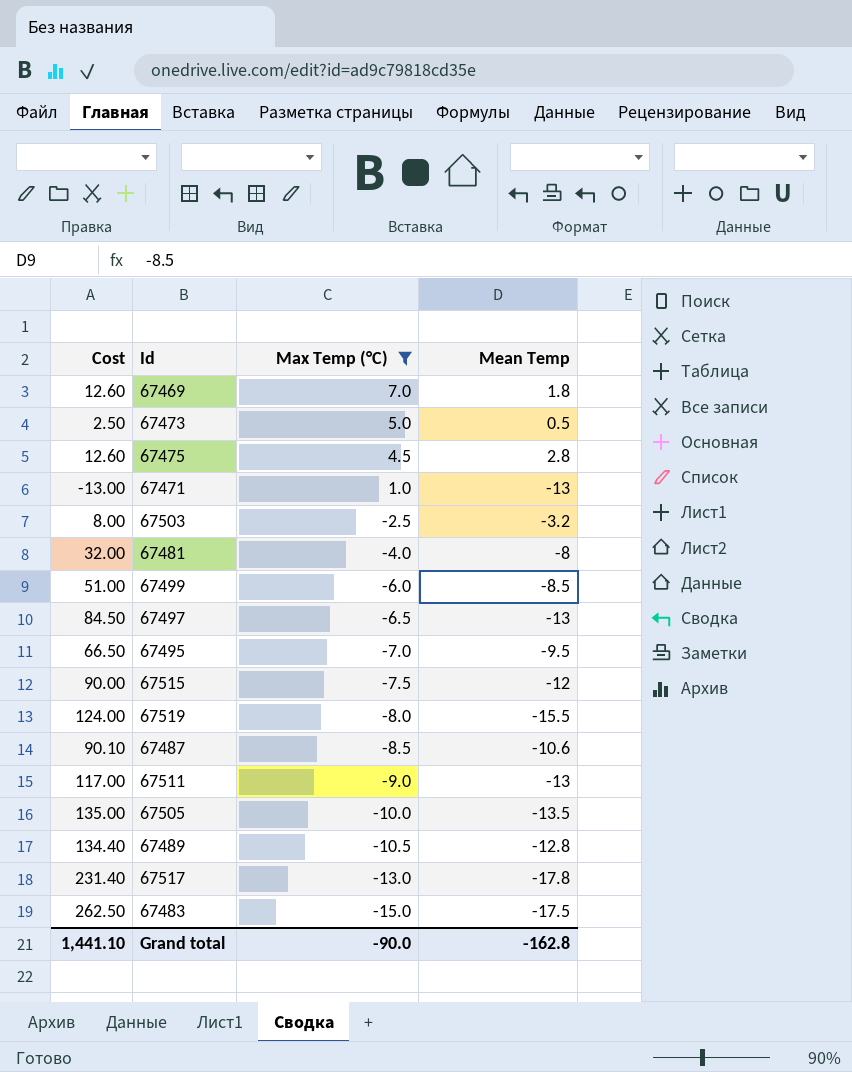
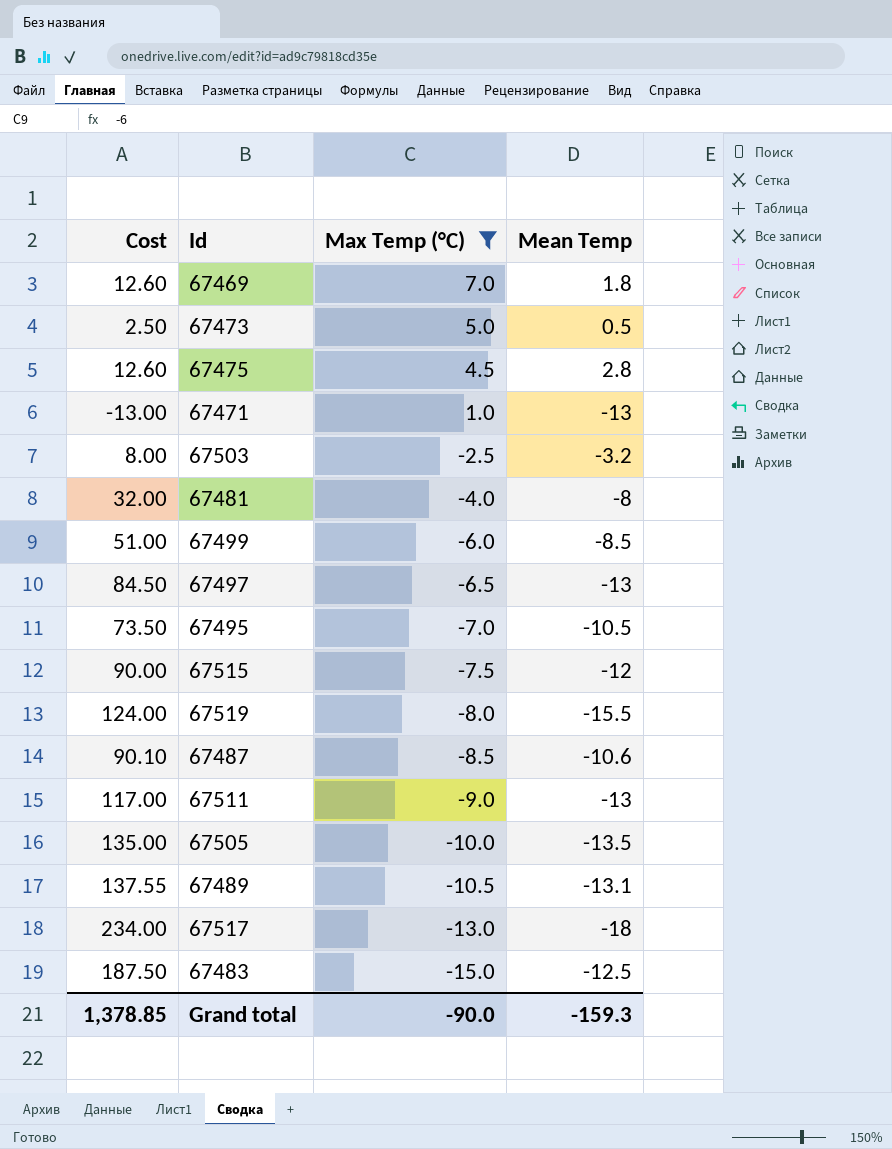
67495 | Cost: 66.50 -> 73.50
67495 | Mean Temp: -9.5 -> -10.5
67489 | Cost: 134.40 -> 137.55
67489 | Mean Temp: -12.8 -> -13.1
67517 | Cost: 231.40 -> 234.00
67517 | Mean Temp: -17.8 -> -18
67483 | Cost: 262.50 -> 187.50
67483 | Mean Temp: -17.5 -> -12.5
Grand total | Cost: 1,441.10 -> 1,378.85
Grand total | Mean Temp: -162.8 -> -159.3

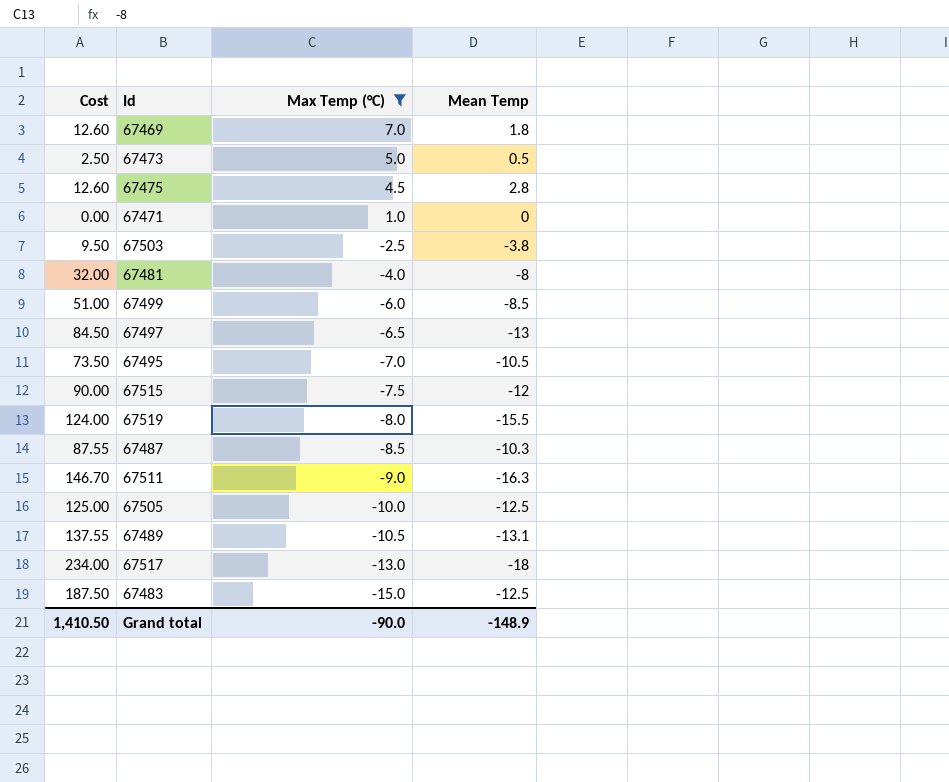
67471 | Cost: -13.00 -> 0.00
67471 | Mean Temp: -13 -> 0
67503 | Cost: 8.00 -> 9.50
67503 | Mean Temp: -3.2 -> -3.8
67487 | Cost: 90.10 -> 87.55
67487 | Mean Temp: -10.6 -> -10.3
67511 | Cost: 117.00 -> 146.70
67511 | Mean Temp: -13 -> -16.3
67505 | Cost: 135.00 -> 125.00
67505 | Mean Temp: -13.5 -> -12.5
Grand total | Cost: 1,378.85 -> 1,410.50
Grand total | Mean Temp: -159.3 -> -148.9

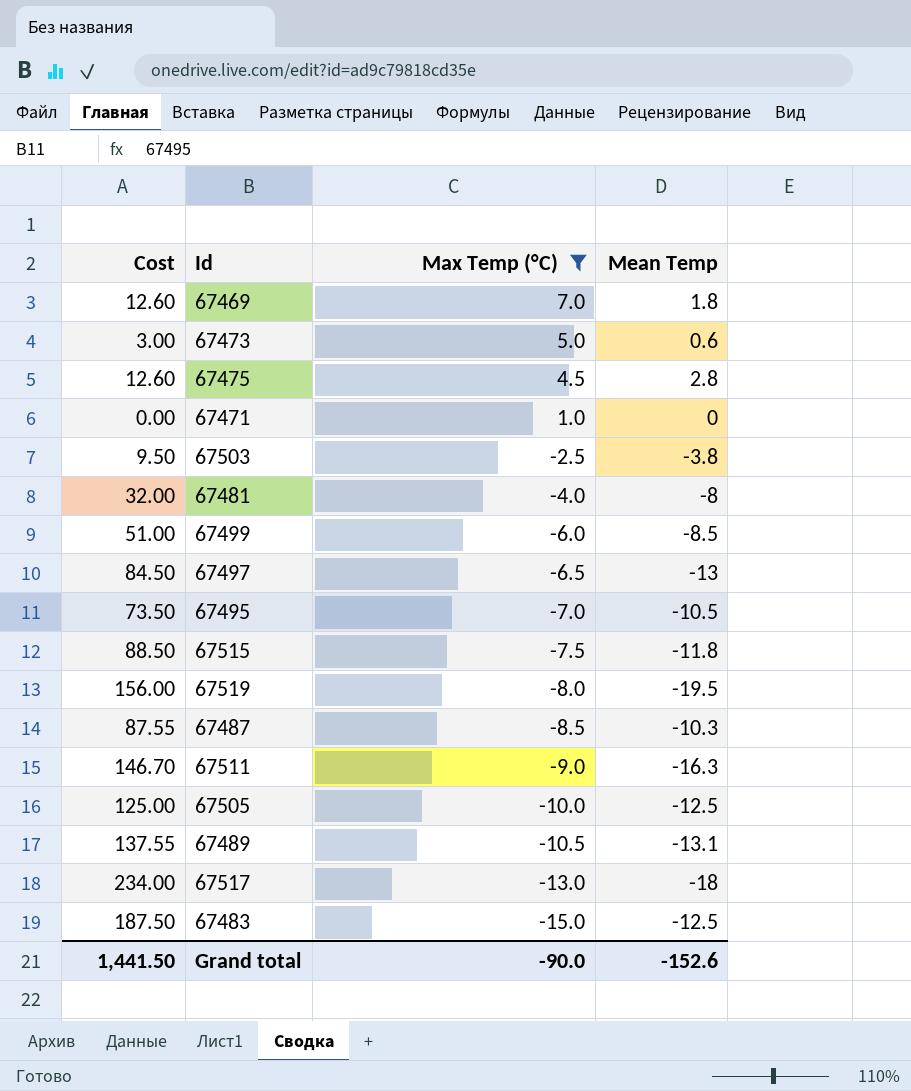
67473 | Cost: 2.50 -> 3.00
67473 | Mean Temp: 0.5 -> 0.6
67515 | Cost: 90.00 -> 88.50
67515 | Mean Temp: -12 -> -11.8
67519 | Cost: 124.00 -> 156.00
67519 | Mean Temp: -15.5 -> -19.5
Grand total | Cost: 1,410.50 -> 1,441.50
Grand total | Mean Temp: -148.9 -> -152.6

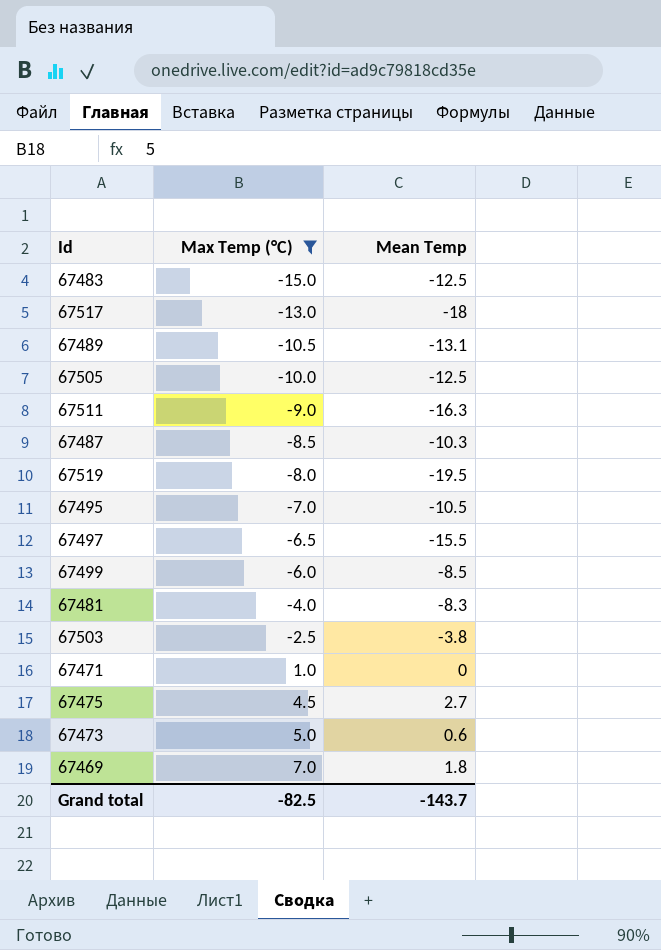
row order: Max Temp (°C) descending -> Max Temp (°C) ascending
column Cost | formula: [Max Temp (°C)] * [Mean Temp] -> none
row 67515: 88.50 | -7.5 | -11.8 -> none
67497 | Mean Temp: -13 -> -15.5
67481 | Mean Temp: -8 -> -8.3
67475 | Mean Temp: 2.8 -> 2.7
Grand total | Max Temp (°C): -90.0 -> -82.5
Grand total | Mean Temp: -152.6 -> -143.7

